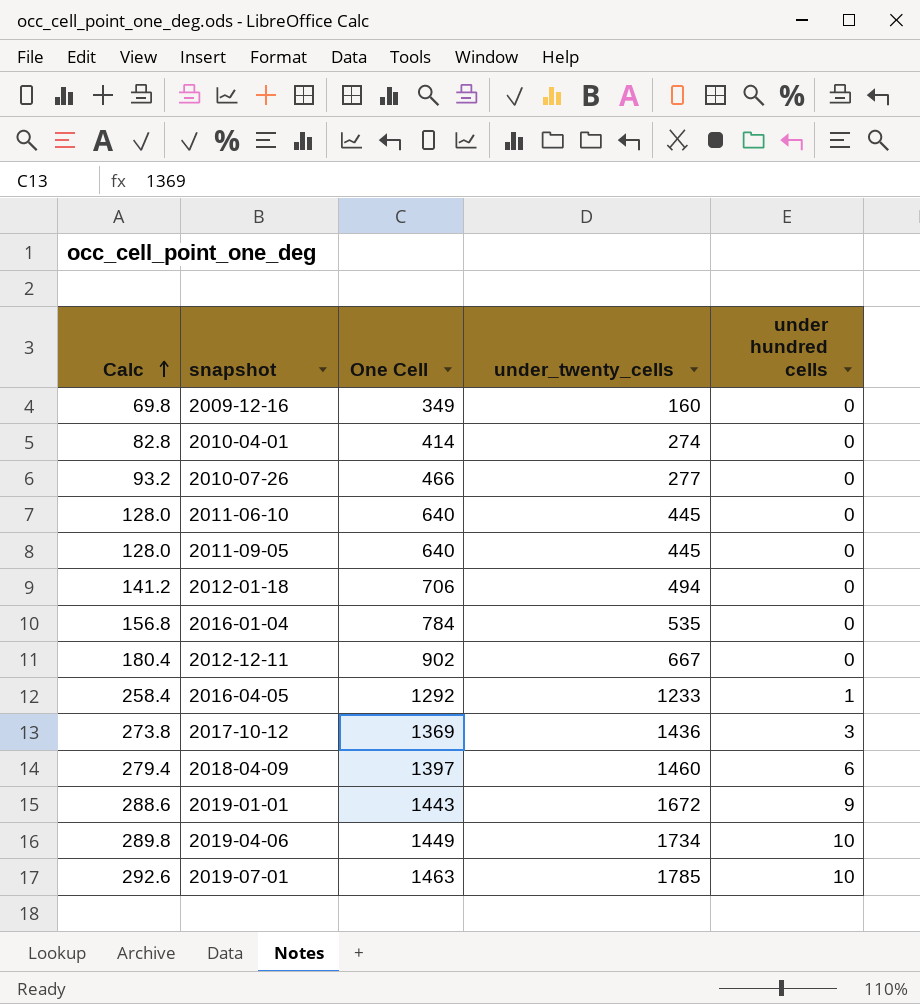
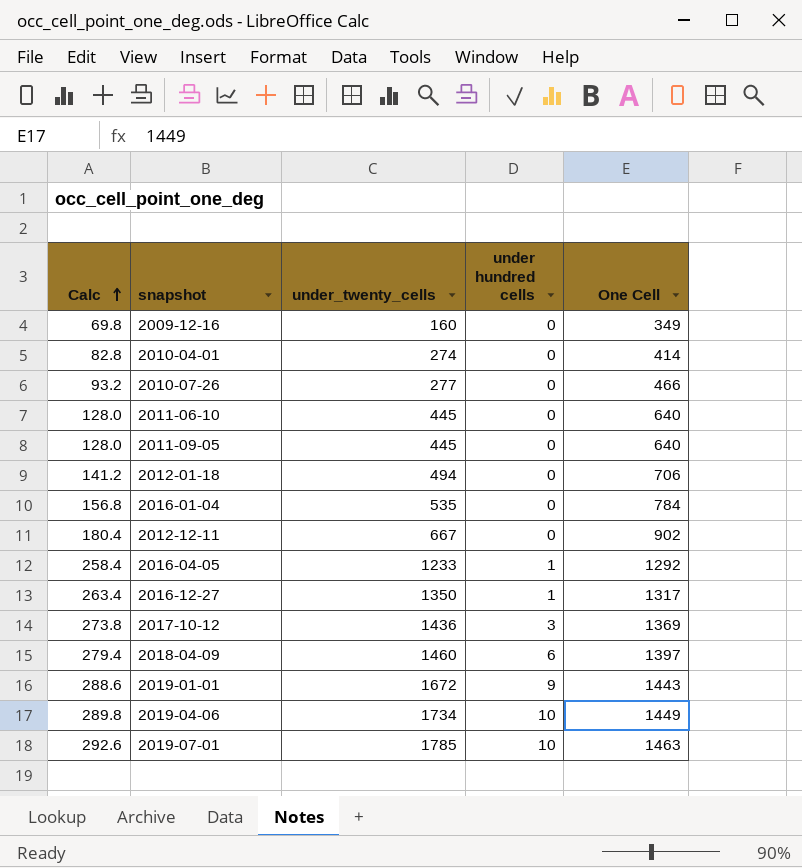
column One Cell | position: 3 -> 5
row 2016-12-27: none -> 263.4 | 1350 | 1 | 1317

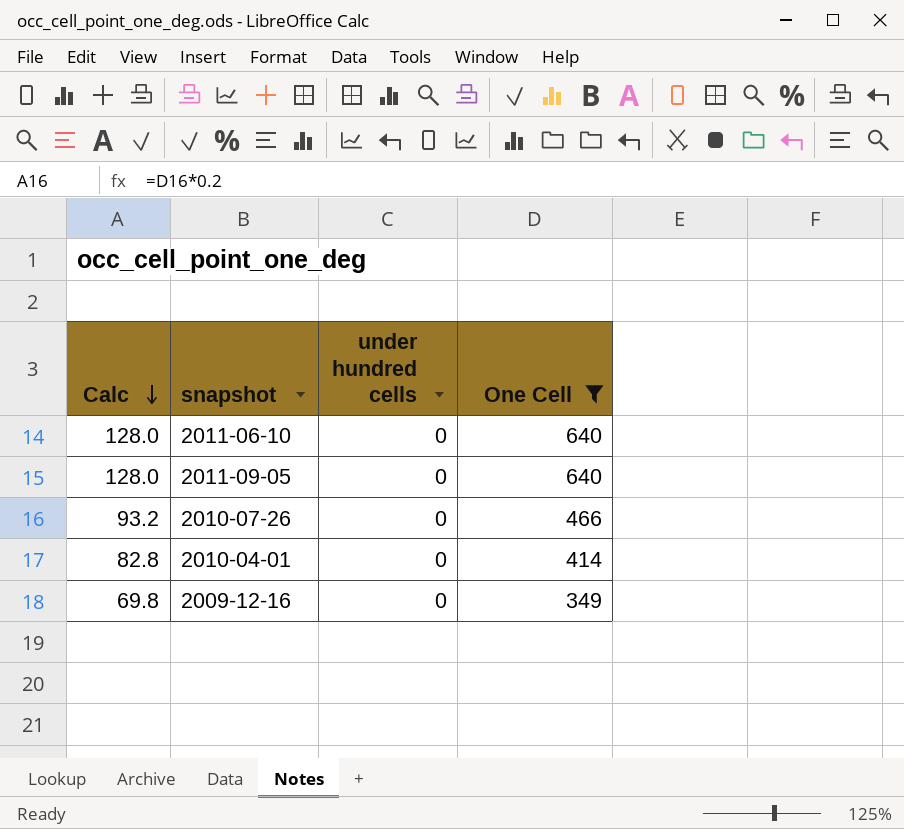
filter: none -> One Cell <= 640
row order: Calc ascending -> Calc descending
column under_twenty_cells | position: 3 -> none

